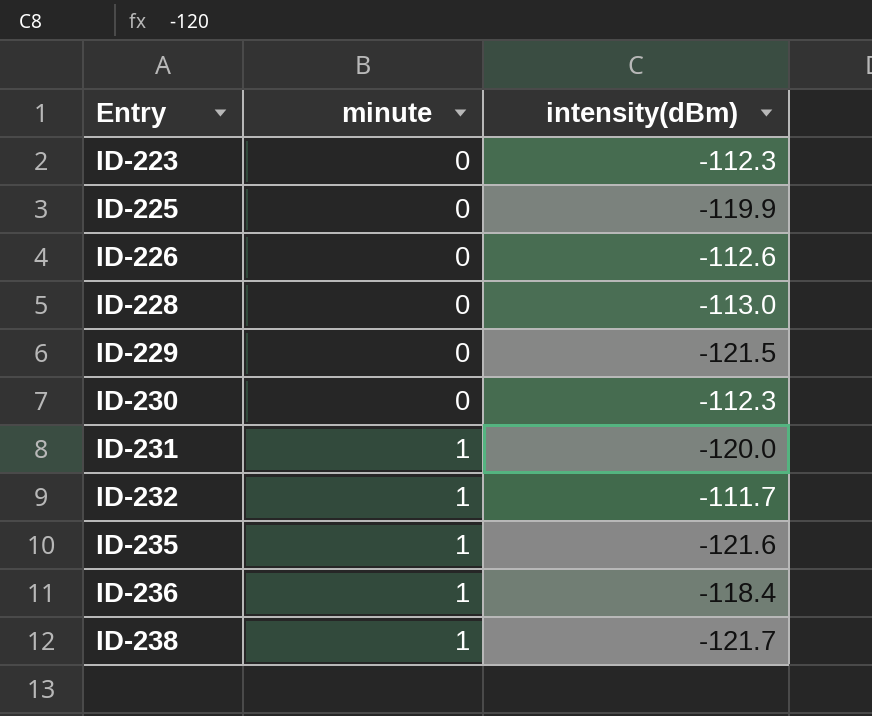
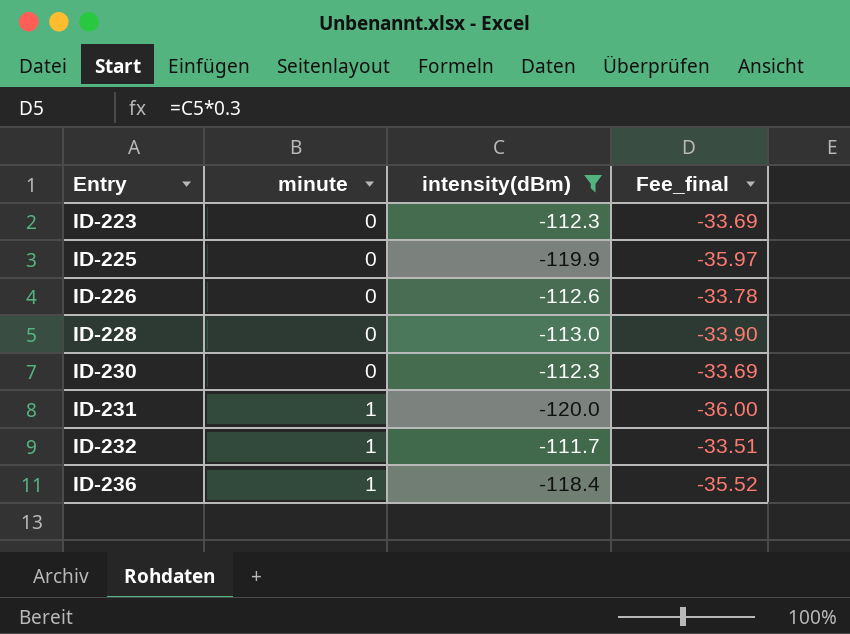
filter: none -> intensity(dBm) >= -120.0
column Fee_final | formula: none -> [intensity(dBm)] * 0.3

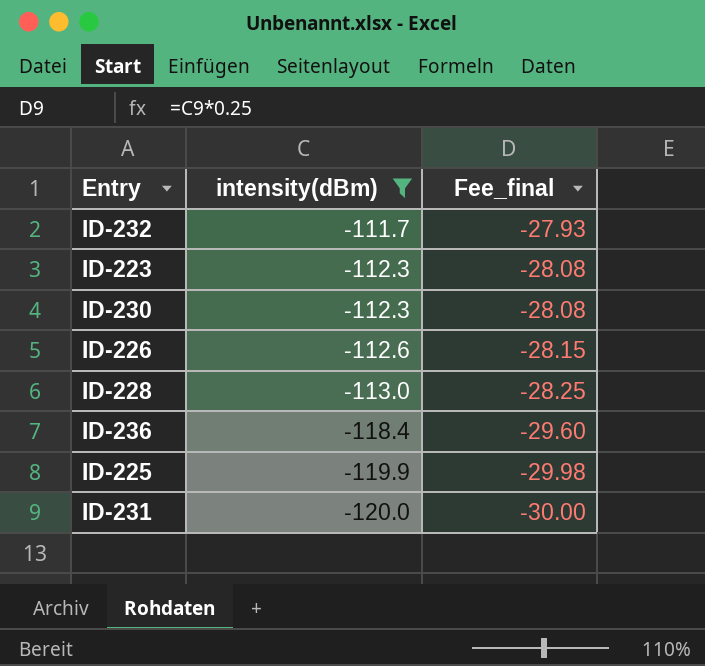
row order: Entry ascending -> intensity(dBm) descending
column minute | position: 2 -> none
column Fee_final | formula: [intensity(dBm)] * 0.3 -> [intensity(dBm)] * 0.25

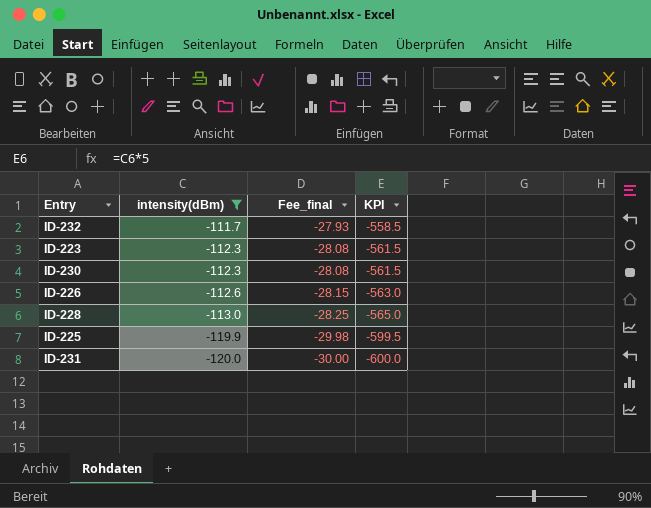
column KPI | formula: none -> [intensity(dBm)] * 5
row ID-236: -118.4 | -29.60 -> none

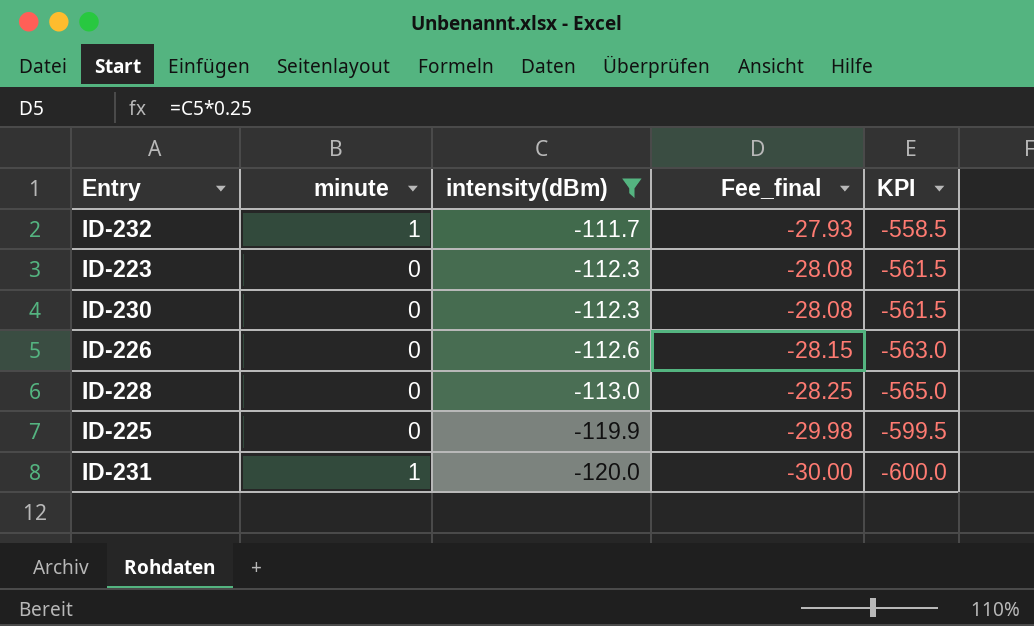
column minute | position: none -> 2

